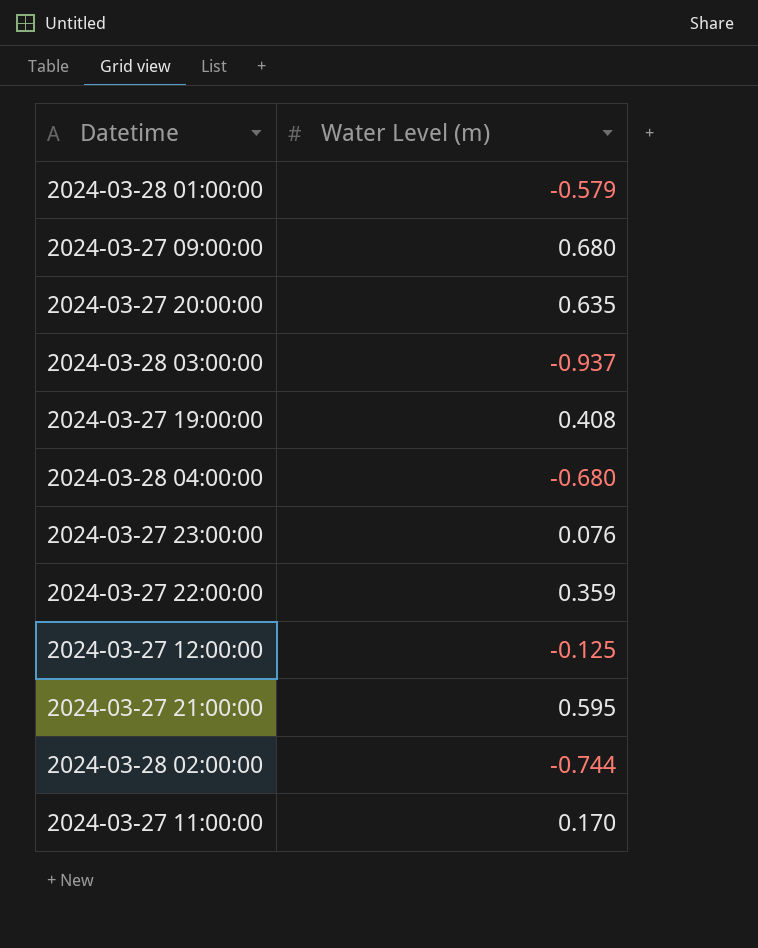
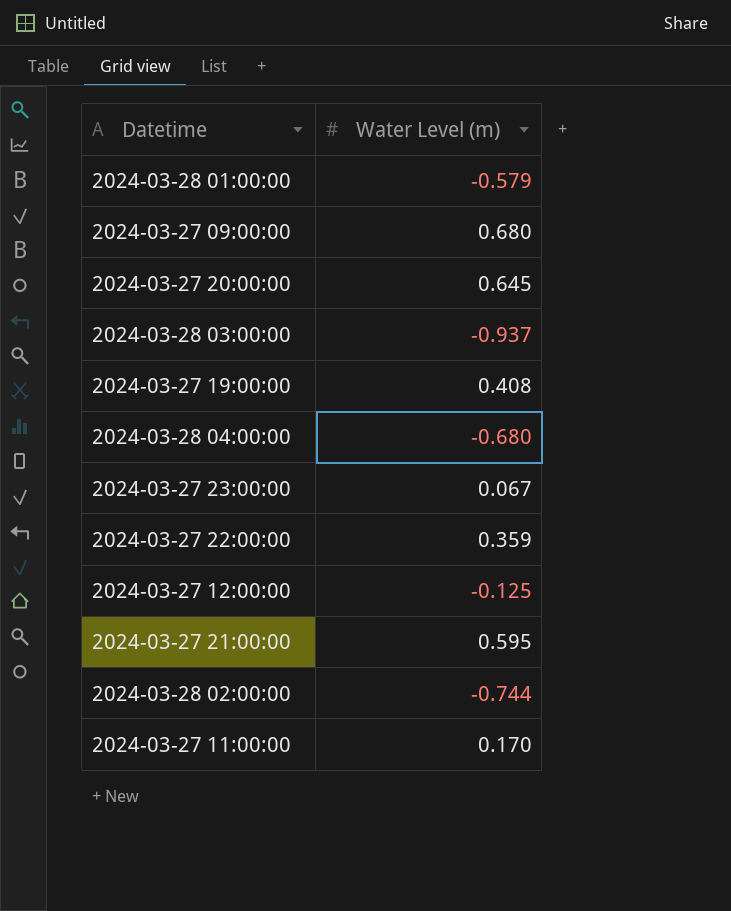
2024-03-27 20:00:00 | Water Level (m): 0.635 -> 0.645
2024-03-27 23:00:00 | Water Level (m): 0.076 -> 0.067

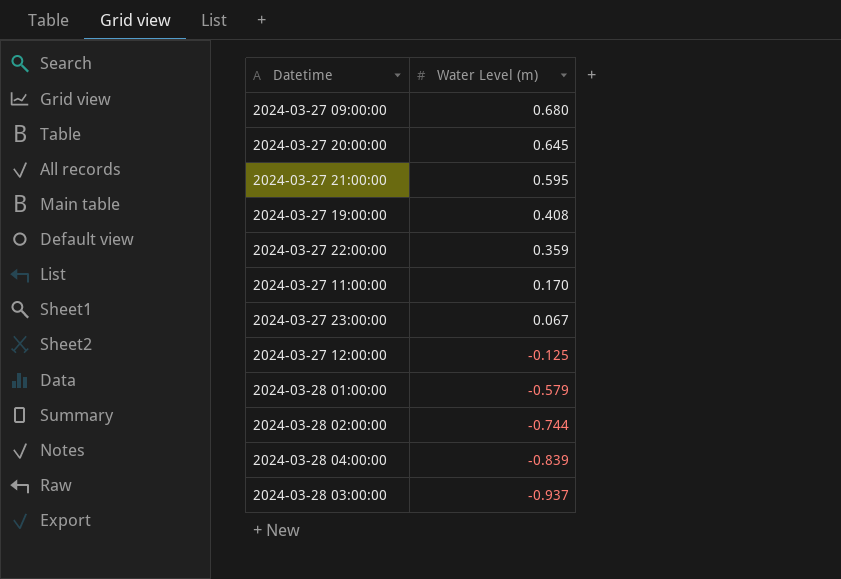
row order: none -> Water Level (m) descending
2024-03-28 04:00:00 | Water Level (m): -0.680 -> -0.839

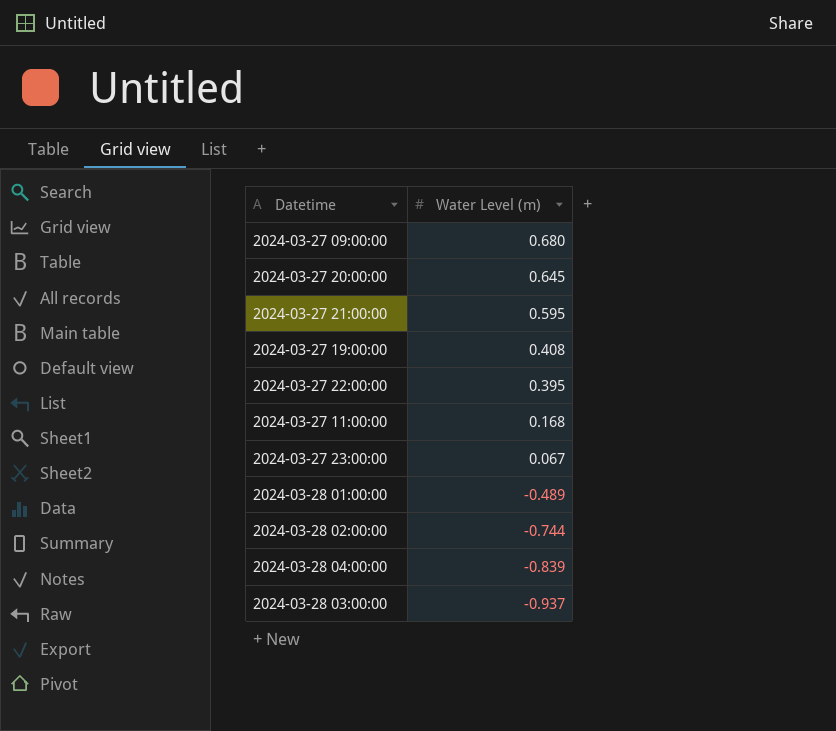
row 2024-03-27 12:00:00: -0.125 -> none
2024-03-27 22:00:00 | Water Level (m): 0.359 -> 0.395
2024-03-27 11:00:00 | Water Level (m): 0.170 -> 0.168
2024-03-28 01:00:00 | Water Level (m): -0.579 -> -0.489

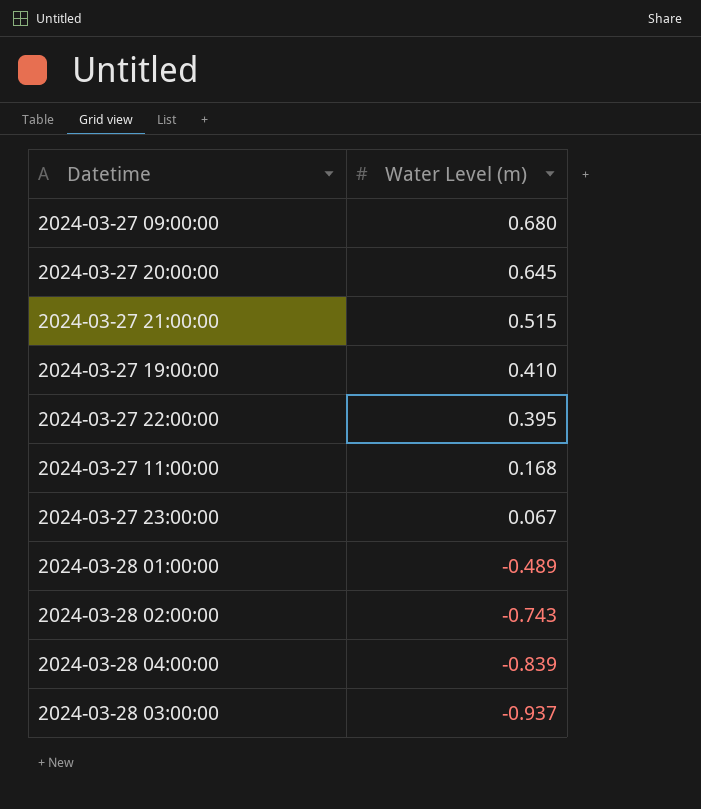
2024-03-27 21:00:00 | Water Level (m): 0.595 -> 0.515
2024-03-27 19:00:00 | Water Level (m): 0.408 -> 0.410
2024-03-28 02:00:00 | Water Level (m): -0.744 -> -0.743

